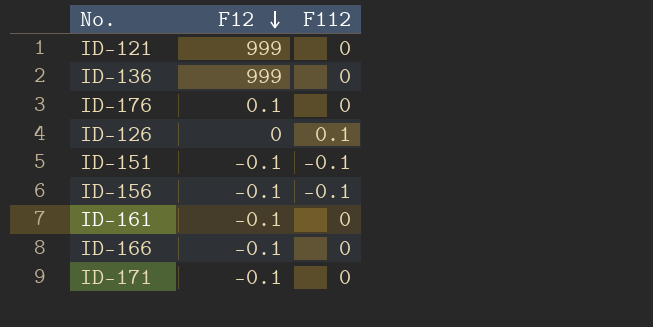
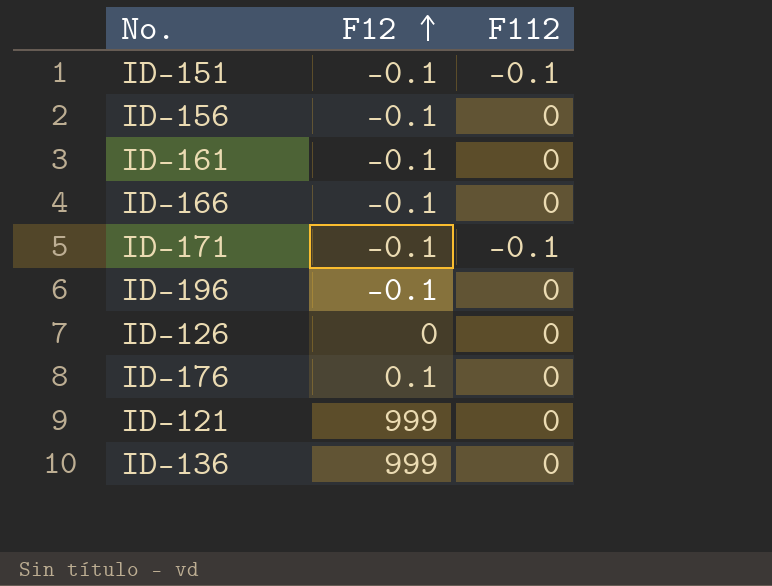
row order: F12 descending -> F12 ascending
ID-156 | F112: -0.1 -> 0
ID-171 | F112: 0 -> -0.1
row ID-196: none -> -0.1 | 0
ID-126 | F112: 0.1 -> 0

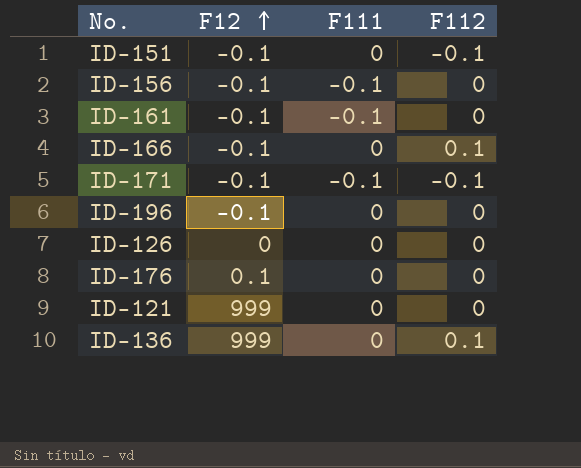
column F111 | position: none -> 3
ID-166 | F112: 0 -> 0.1
ID-136 | F112: 0 -> 0.1

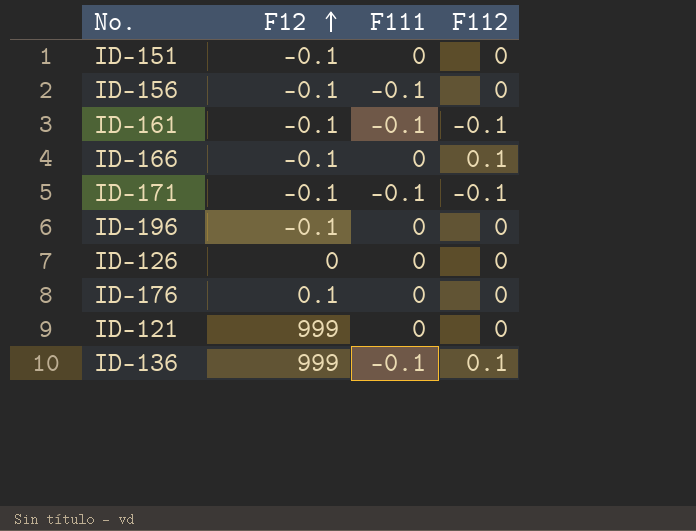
ID-151 | F112: -0.1 -> 0
ID-161 | F112: 0 -> -0.1
ID-136 | F111: 0 -> -0.1

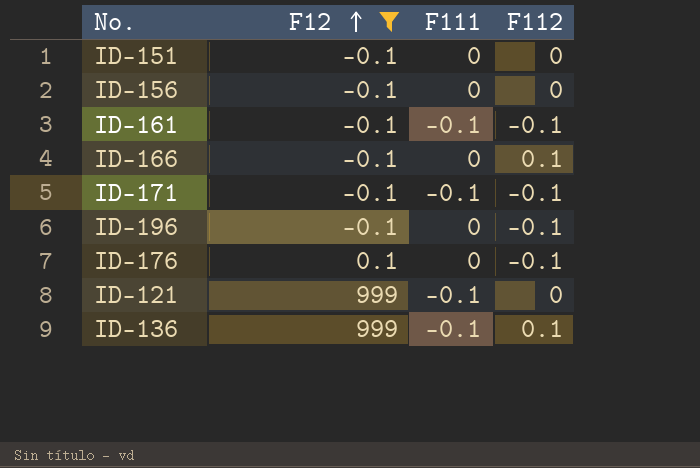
filter: none -> F12 != 0
ID-156 | F111: -0.1 -> 0
ID-196 | F112: 0 -> -0.1
ID-176 | F112: 0 -> -0.1
ID-121 | F111: 0 -> -0.1

